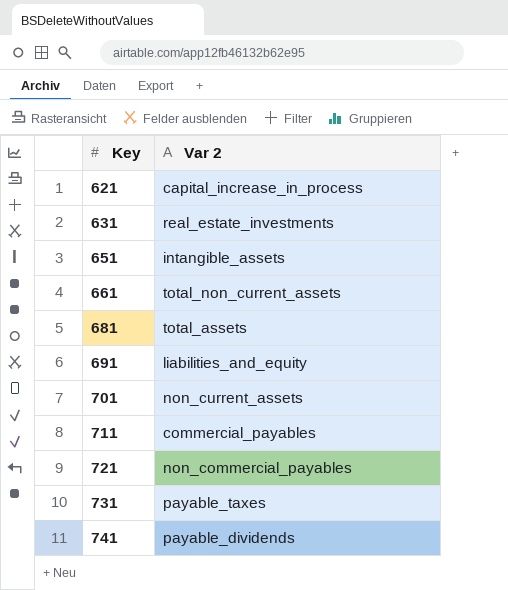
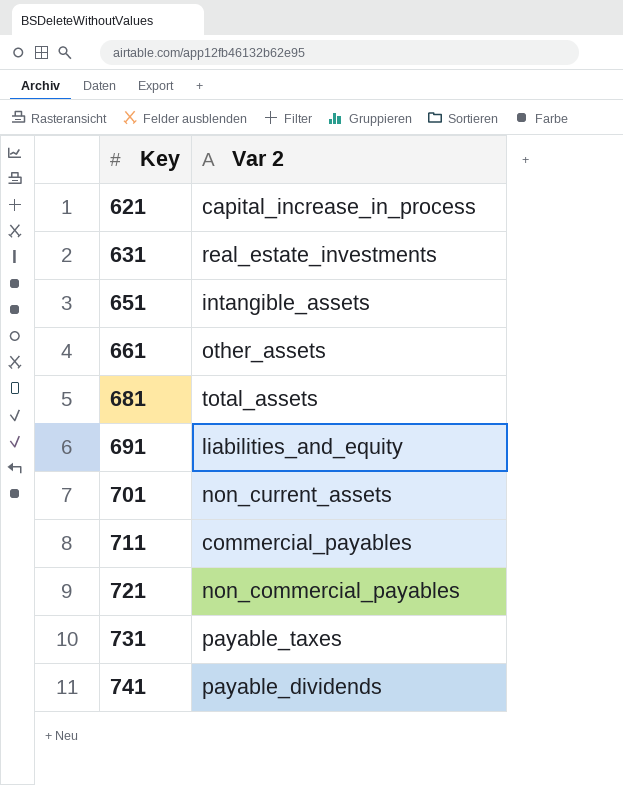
661 | Var 2: total_non_current_assets -> other_assets

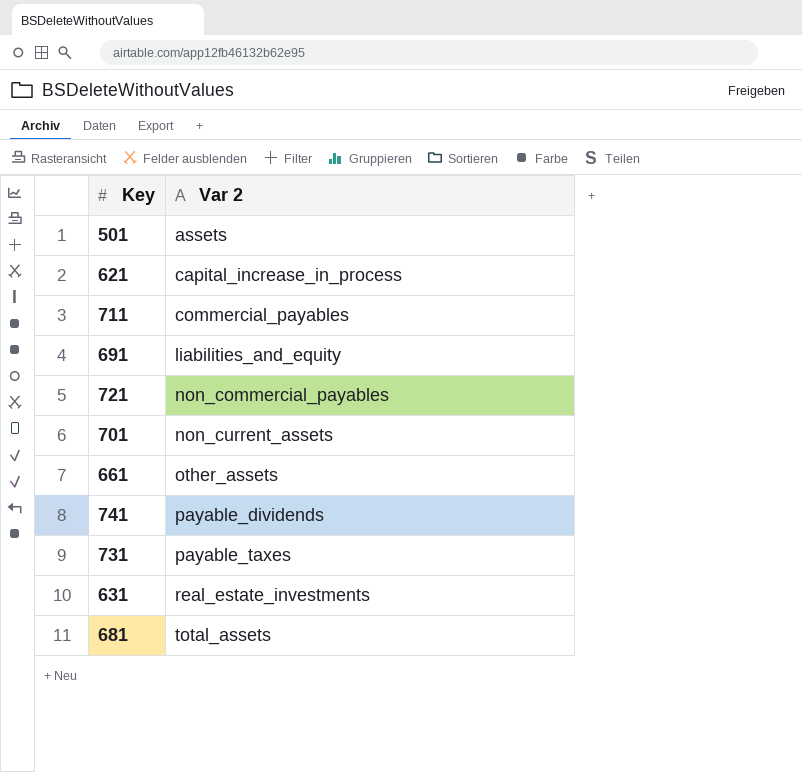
row order: Key ascending -> Var 2 ascending
row 651: intangible_assets -> none
row 501: none -> assets

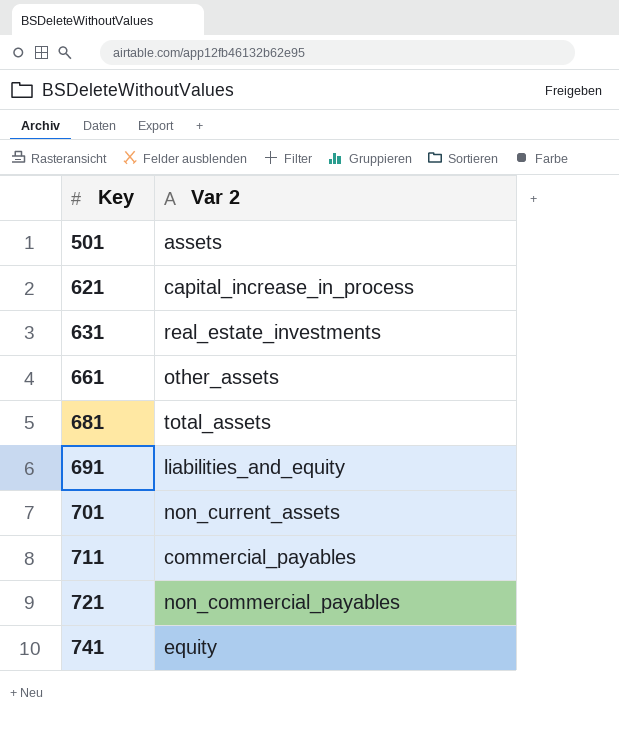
row order: Var 2 ascending -> Key ascending
row 731: payable_taxes -> none
741 | Var 2: payable_dividends -> equity

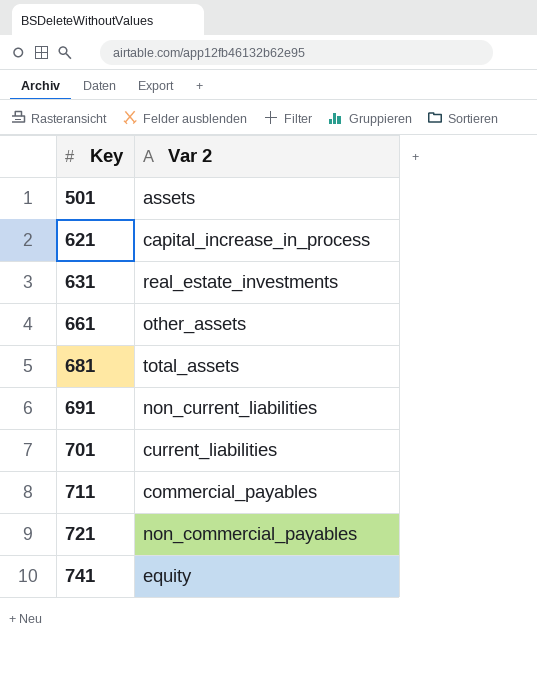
691 | Var 2: liabilities_and_equity -> non_current_liabilities
701 | Var 2: non_current_assets -> current_liabilities

